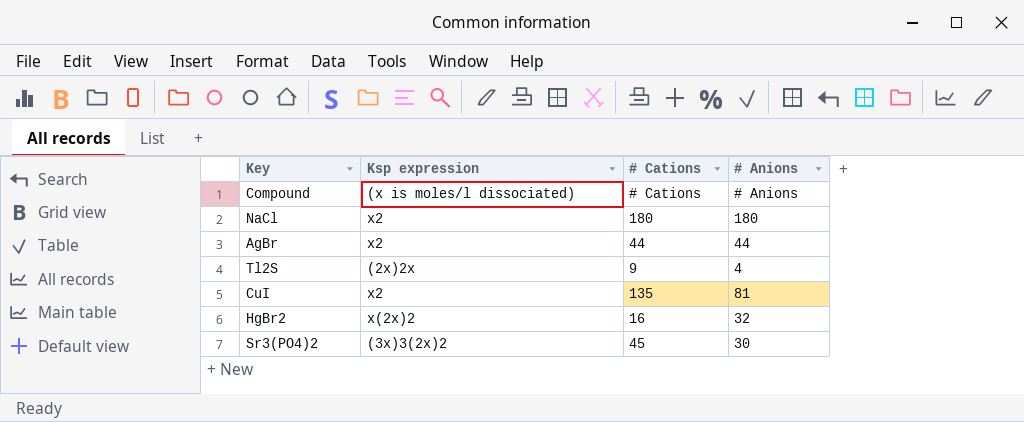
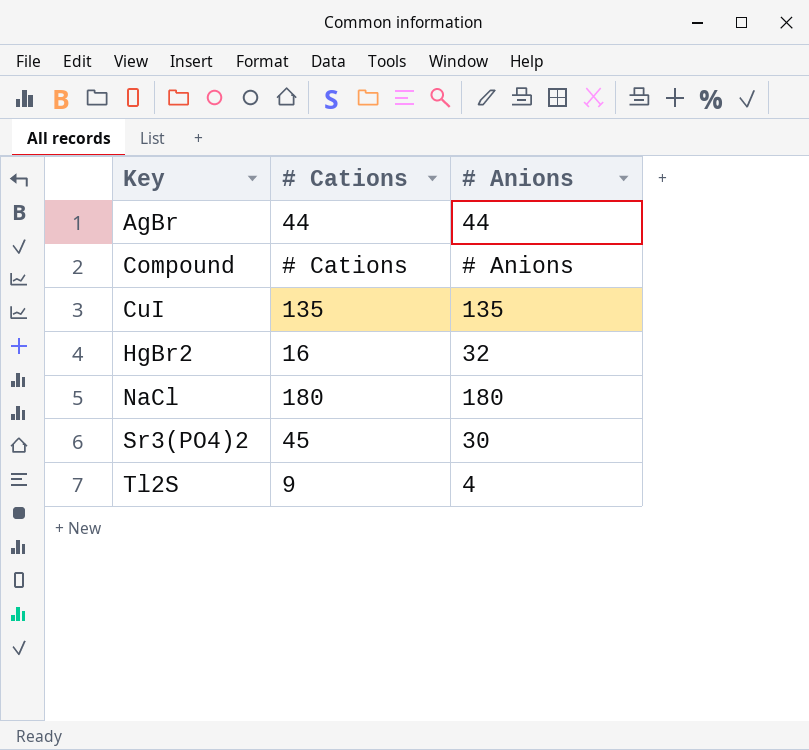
row order: none -> Key ascending
column Ksp expression | position: 2 -> none
CuI | # Anions: 81 -> 135

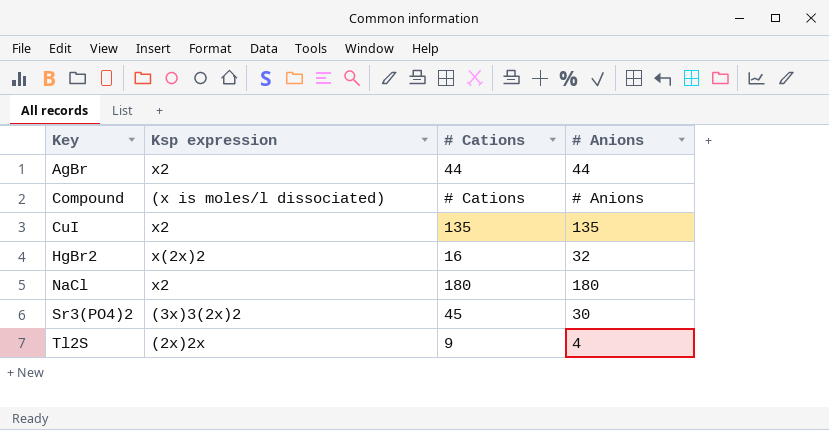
column Ksp expression | position: none -> 2

